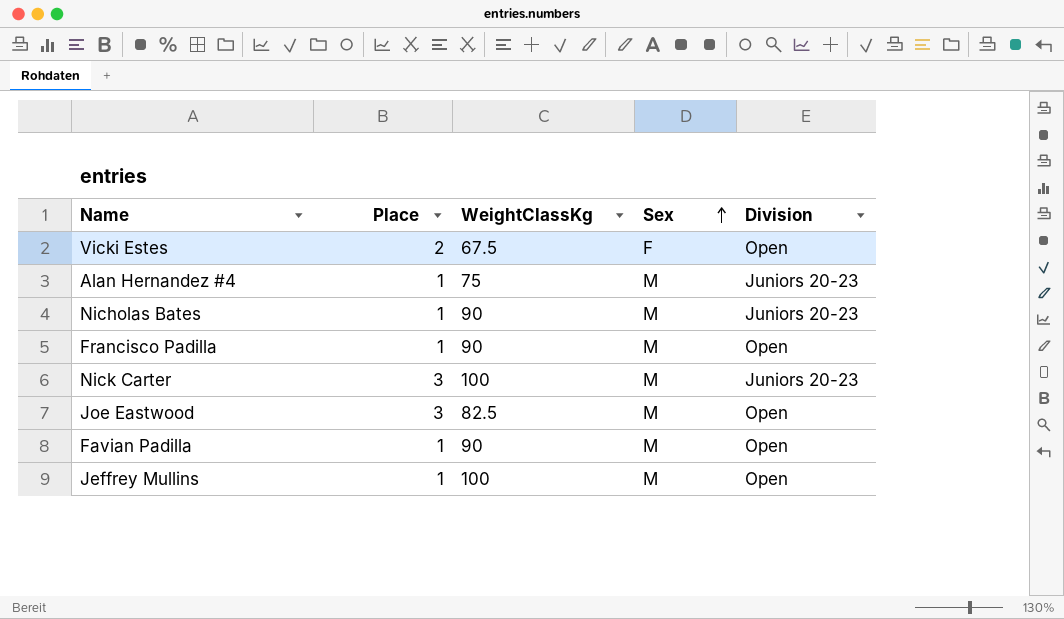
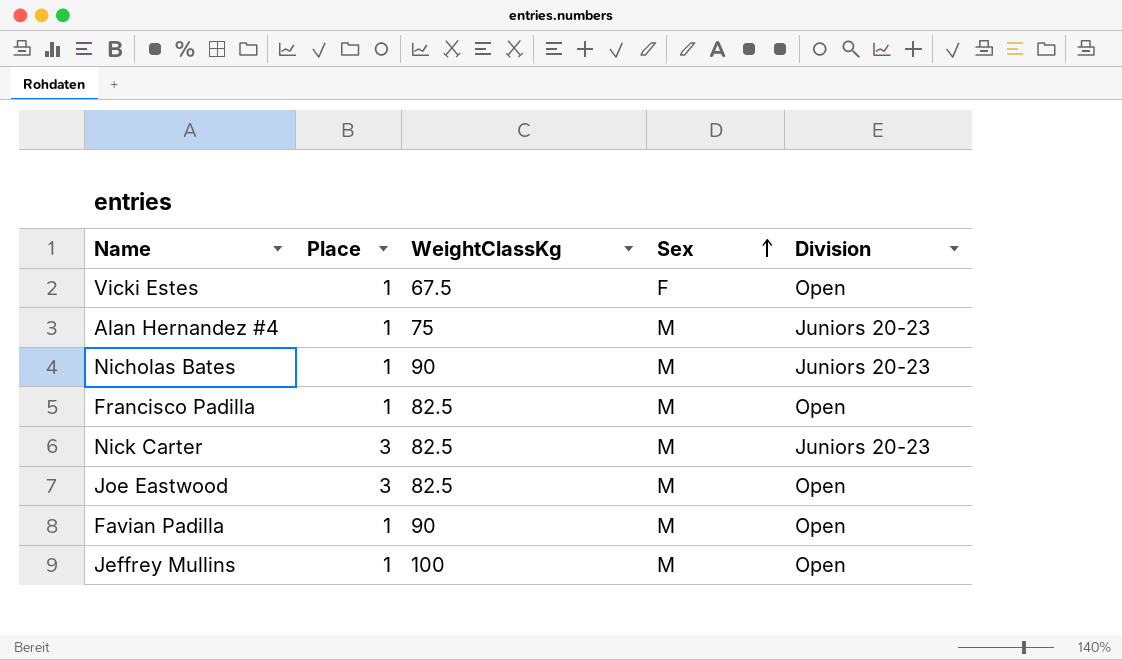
Vicki Estes | Place: 2 -> 1
Francisco Padilla | WeightClassKg: 90 -> 82.5
Nick Carter | WeightClassKg: 100 -> 82.5

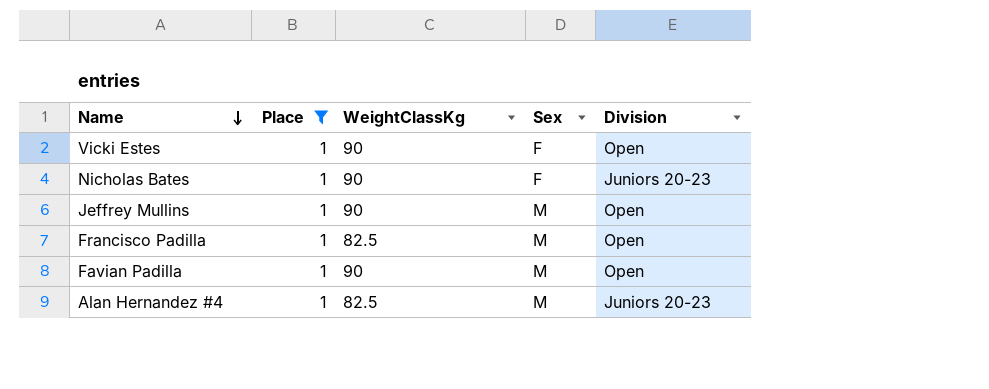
filter: none -> Place = 1
row order: Sex ascending -> Name descending
Vicki Estes | WeightClassKg: 67.5 -> 90
Nicholas Bates | Sex: M -> F
Jeffrey Mullins | WeightClassKg: 100 -> 90
Alan Hernandez #4 | WeightClassKg: 75 -> 82.5

